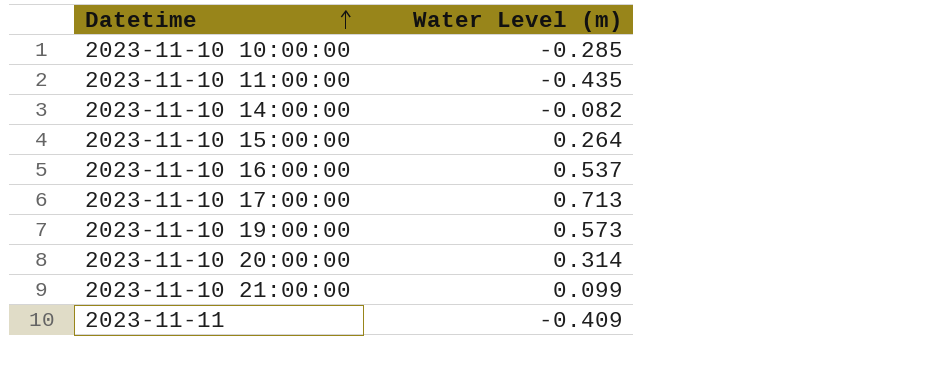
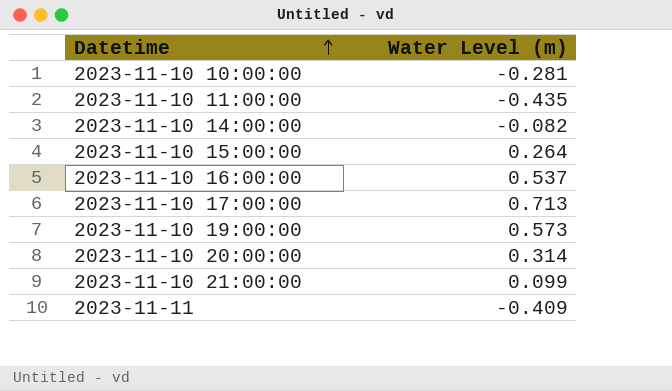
2023-11-10 10:00:00 | Water Level (m): -0.285 -> -0.281

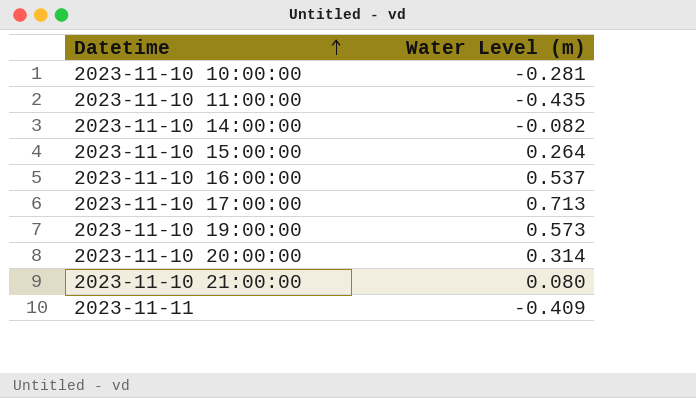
2023-11-10 21:00:00 | Water Level (m): 0.099 -> 0.080

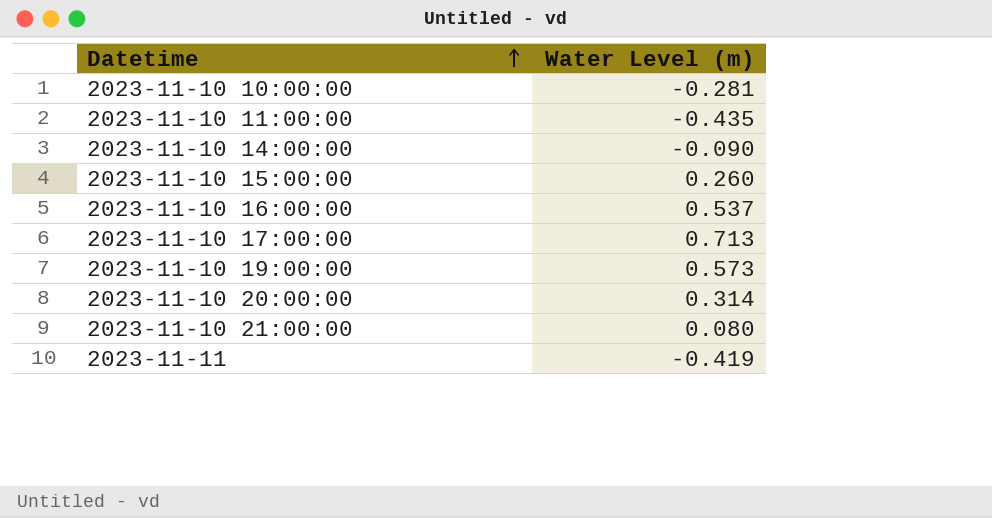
2023-11-10 14:00:00 | Water Level (m): -0.082 -> -0.090
2023-11-10 15:00:00 | Water Level (m): 0.264 -> 0.260
2023-11-11 | Water Level (m): -0.409 -> -0.419

